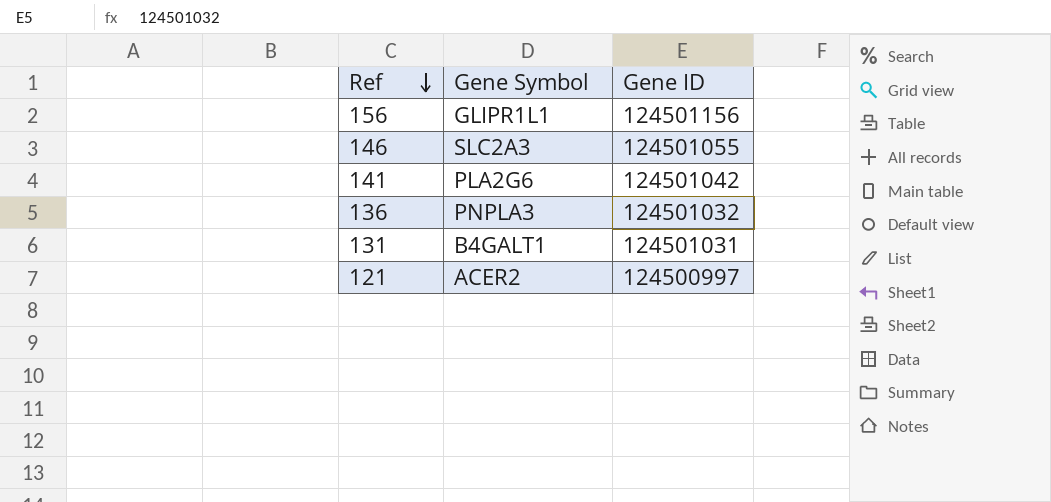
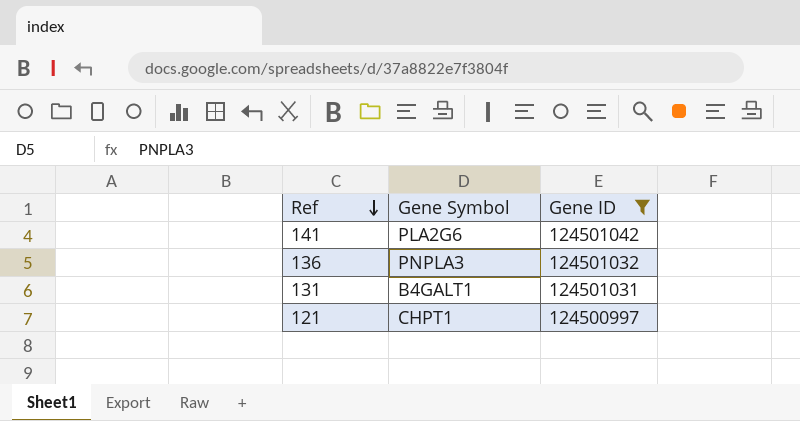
filter: none -> Gene ID <= 124501042
121 | Gene Symbol: ACER2 -> CHPT1

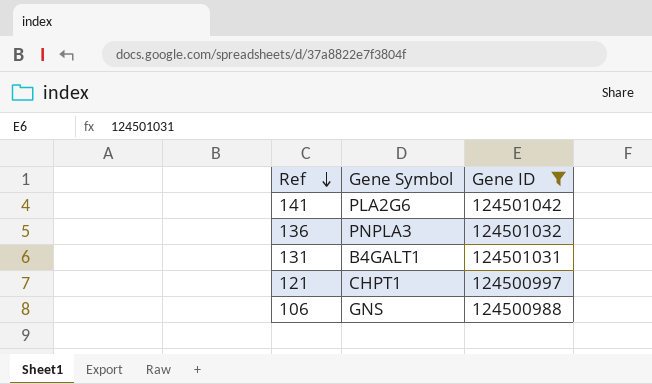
row 106: none -> GNS | 124500988

